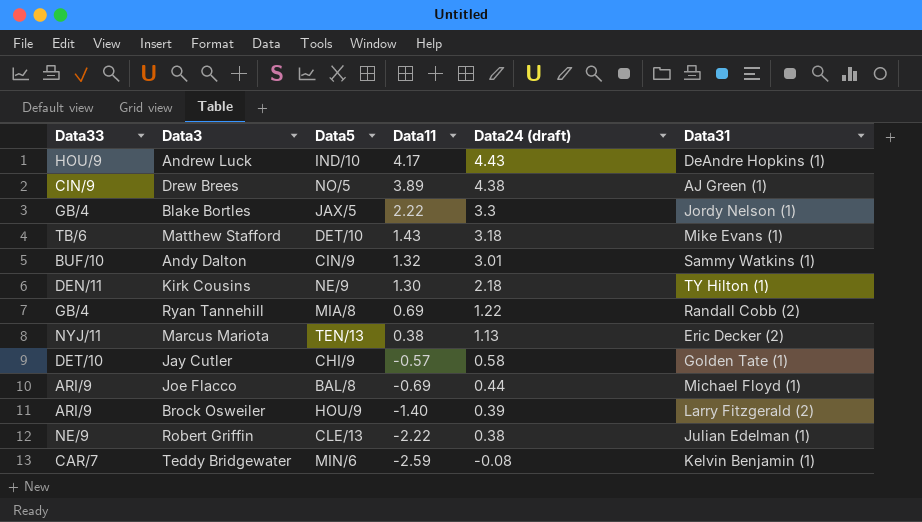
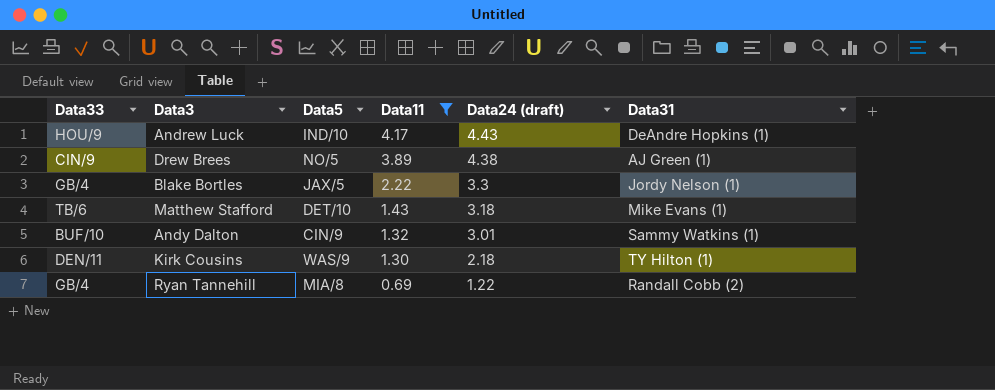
filter: none -> Data11 >= 0.69
Kirk Cousins | Data5: NE/9 -> WAS/9

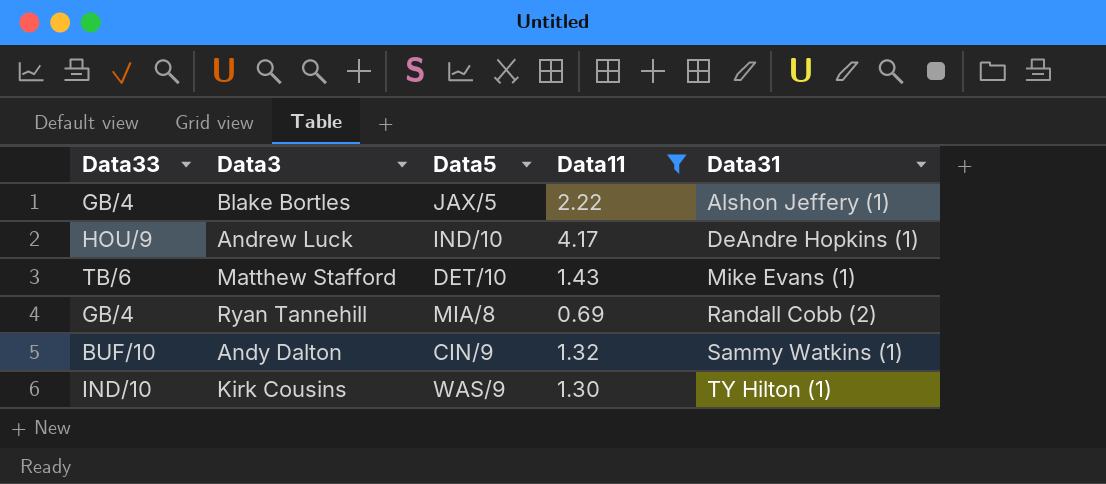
row order: Data11 descending -> Data31 ascending
column Data24 (draft) | position: 5 -> none
row Drew Brees: CIN/9 | NO/5 | 3.89 | 4.38 | AJ Green (1) -> none
Blake Bortles | Data31: Jordy Nelson (1) -> Alshon Jeffery (1)
Kirk Cousins | Data33: DEN/11 -> IND/10

